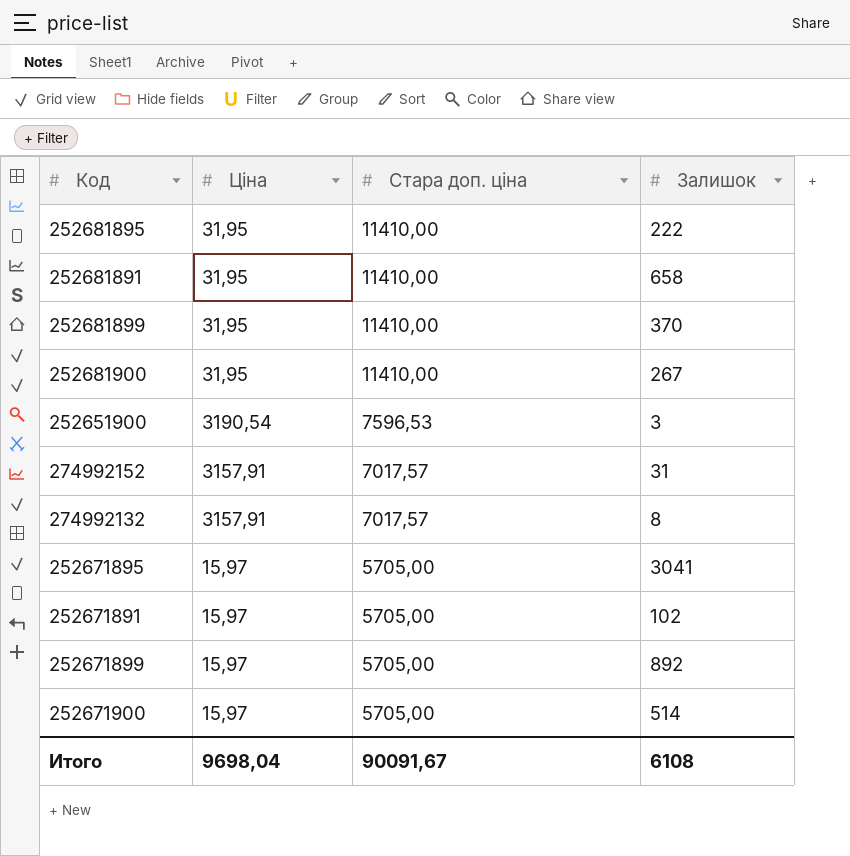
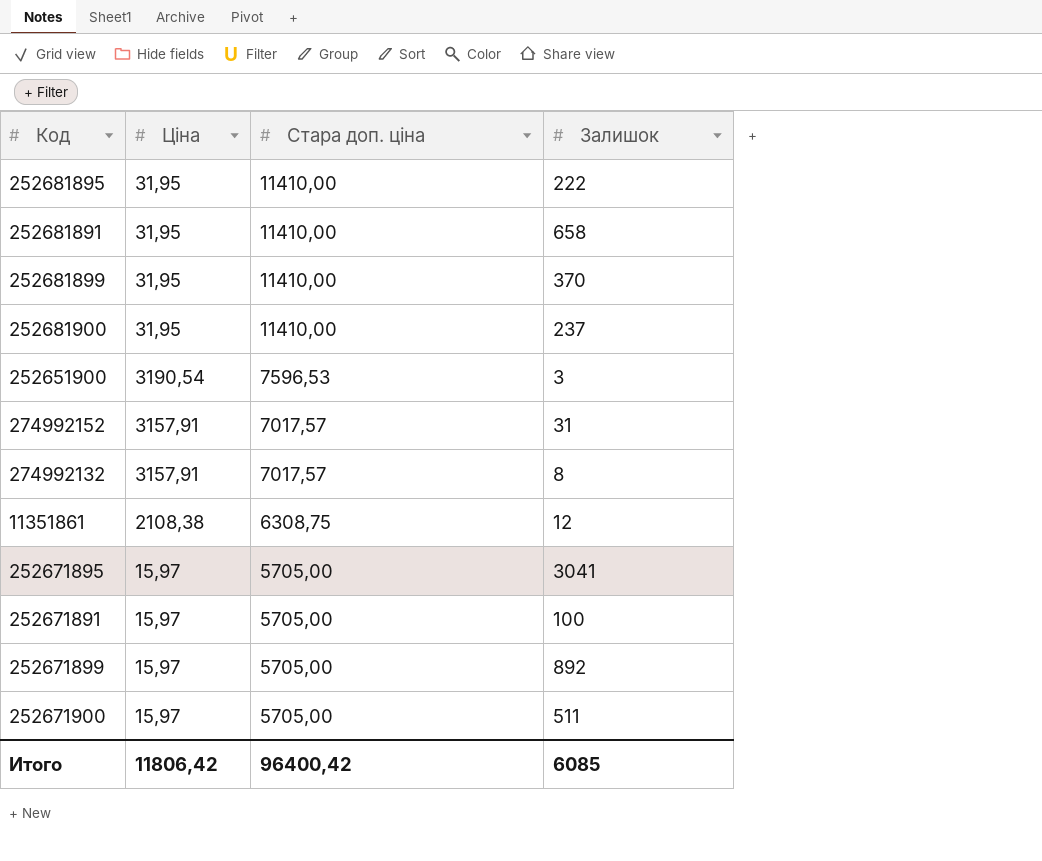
252681900 | Залишок: 267 -> 237
row 11351861: none -> 2108,38 | 6308,75 | 12
252671891 | Залишок: 102 -> 100
252671900 | Залишок: 514 -> 511
Итого | Ціна: 9698,04 -> 11806,42
Итого | Стара доп. ціна: 90091,67 -> 96400,42
Итого | Залишок: 6108 -> 6085

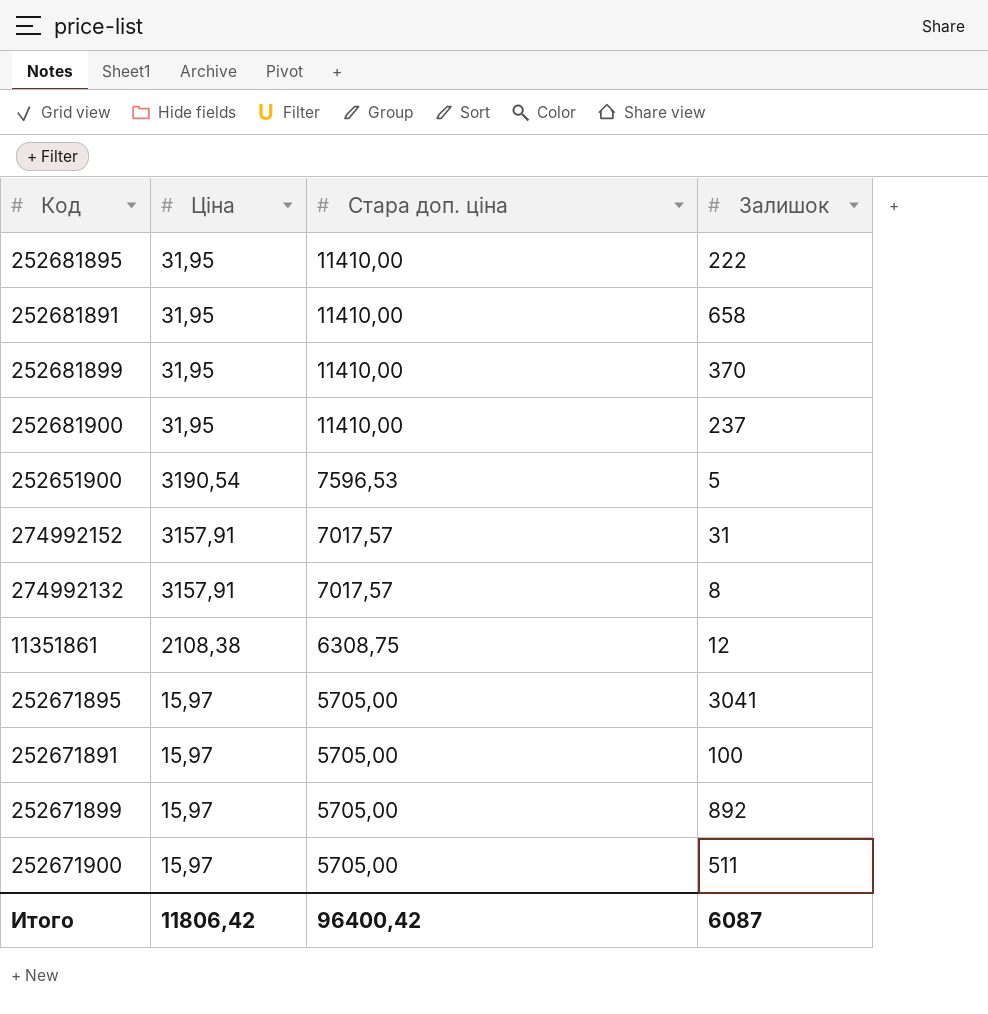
252651900 | Залишок: 3 -> 5
Итого | Залишок: 6085 -> 6087

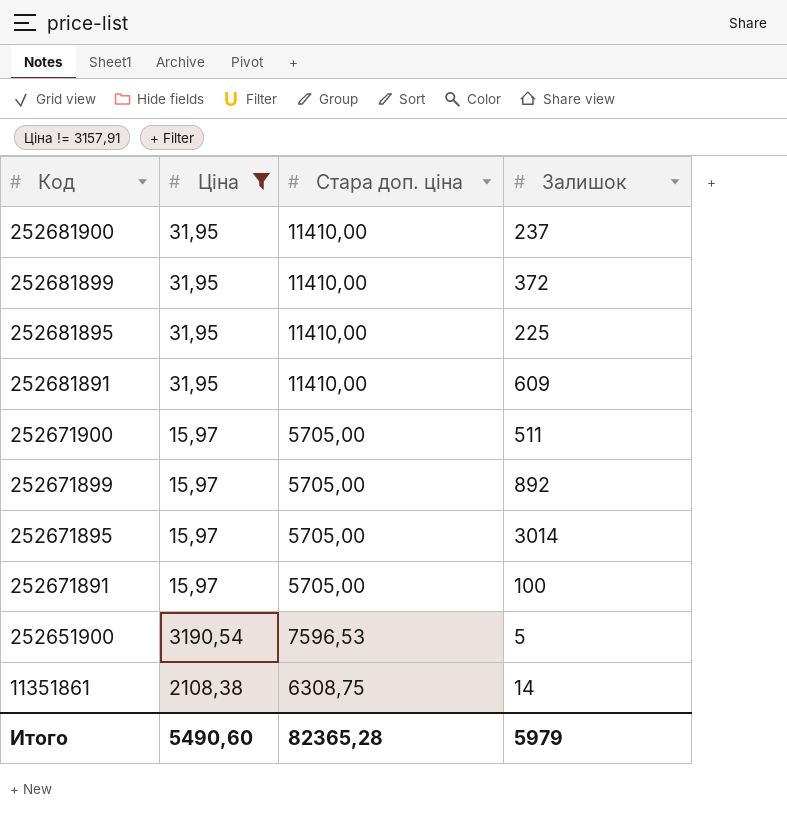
filter: none -> Ціна != 3157,91
row order: Стара доп. ціна descending -> Код descending
252681899 | Залишок: 370 -> 372
252681895 | Залишок: 222 -> 225
252681891 | Залишок: 658 -> 609
252671895 | Залишок: 3041 -> 3014
11351861 | Залишок: 12 -> 14
Итого | Ціна: 11806,42 -> 5490,60
Итого | Стара доп. ціна: 96400,42 -> 82365,28
Итого | Залишок: 6087 -> 5979

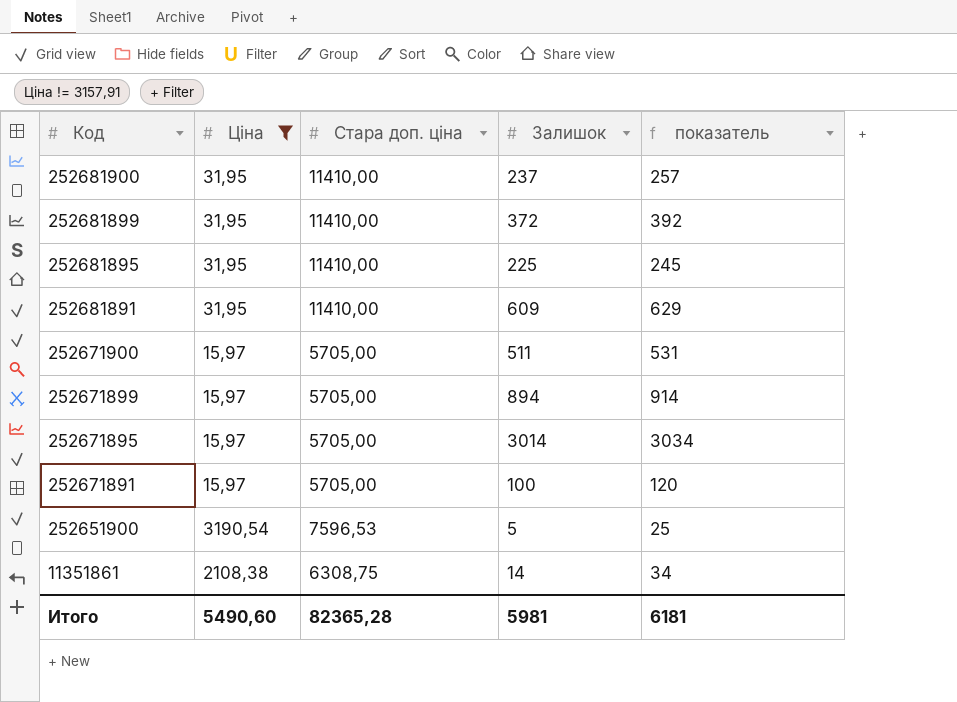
column показатель | formula: none -> [Залишок] + 20
252671899 | Залишок: 892 -> 894
Итого | Залишок: 5979 -> 5981

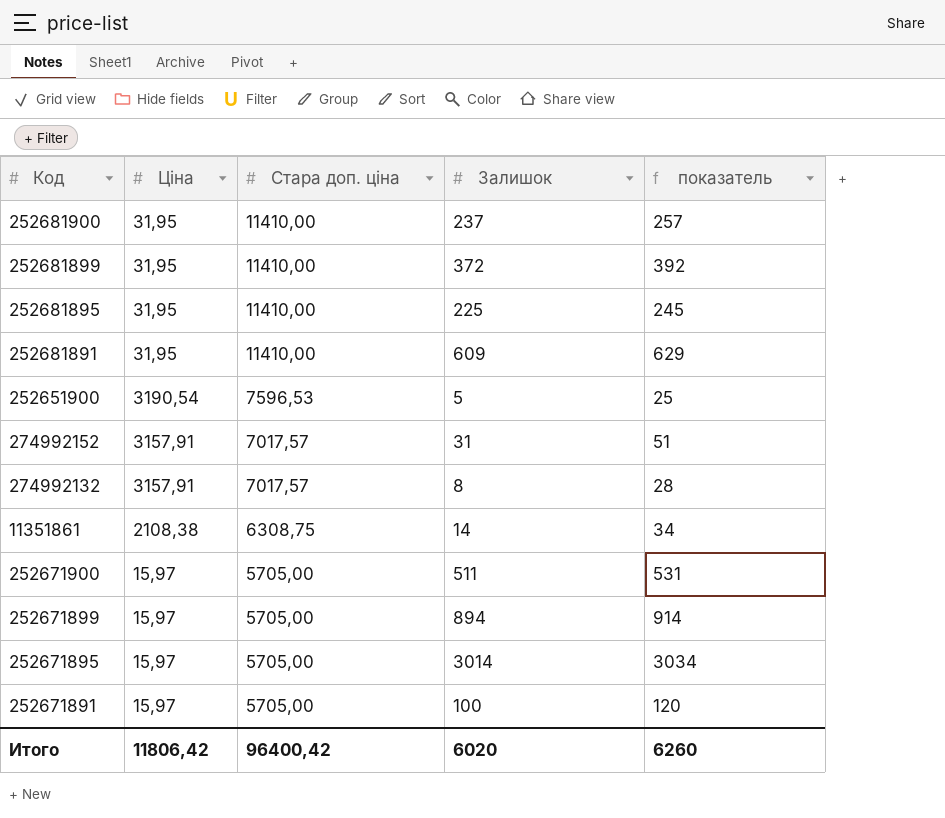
filter: Ціна != 3157,91 -> none
row order: Код descending -> Стара доп. ціна descending
Итого | Ціна: 5490,60 -> 11806,42
Итого | Стара доп. ціна: 82365,28 -> 96400,42
Итого | Залишок: 5981 -> 6020
Итого | показатель: 6181 -> 6260

